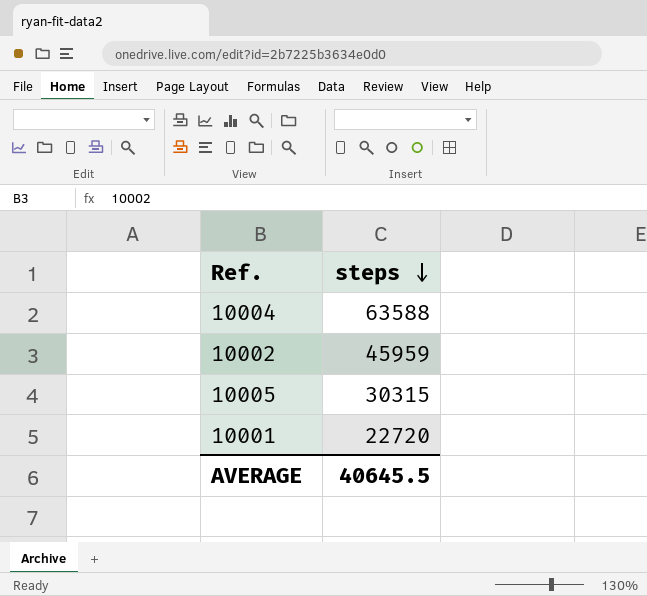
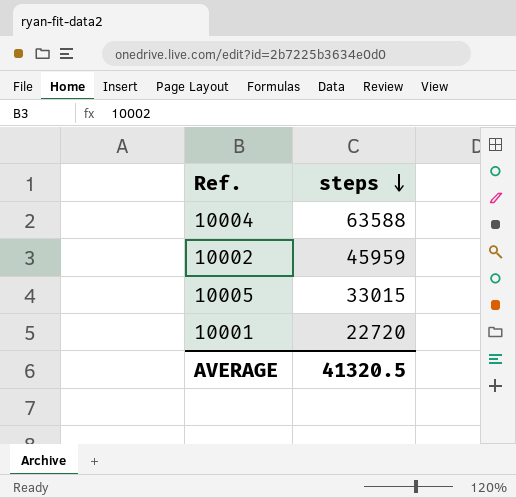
10005 | steps: 30315 -> 33015
AVERAGE | steps: 40645.5 -> 41320.5

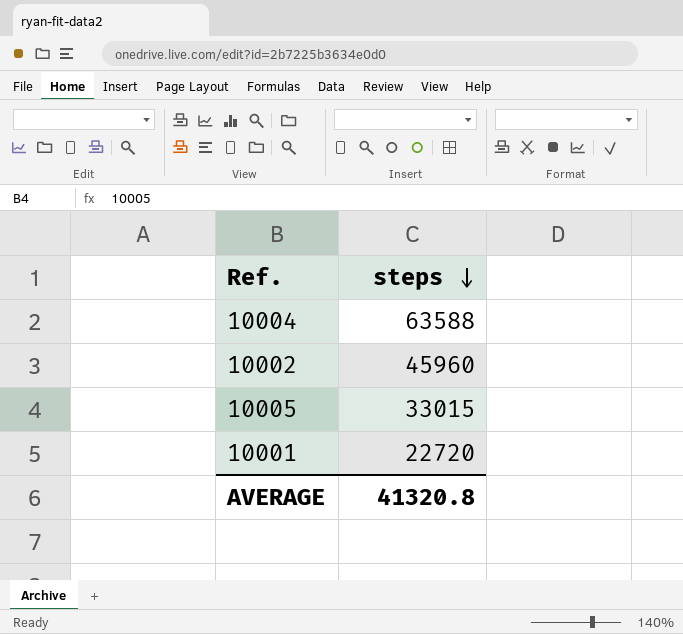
10002 | steps: 45959 -> 45960
AVERAGE | steps: 41320.5 -> 41320.8

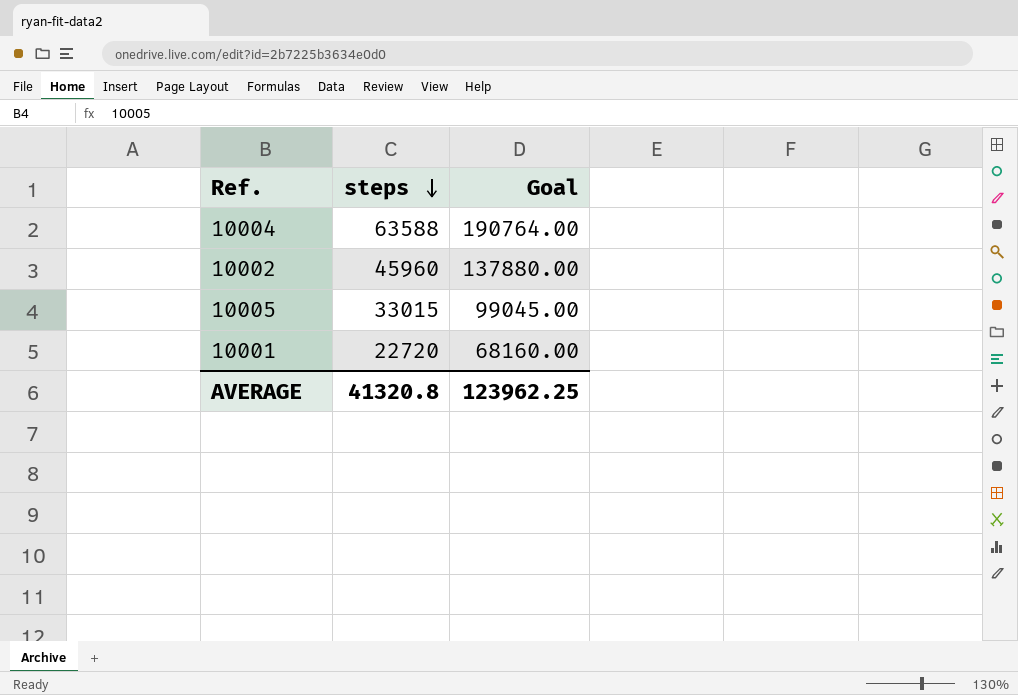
column Goal | formula: none -> [steps] * 3

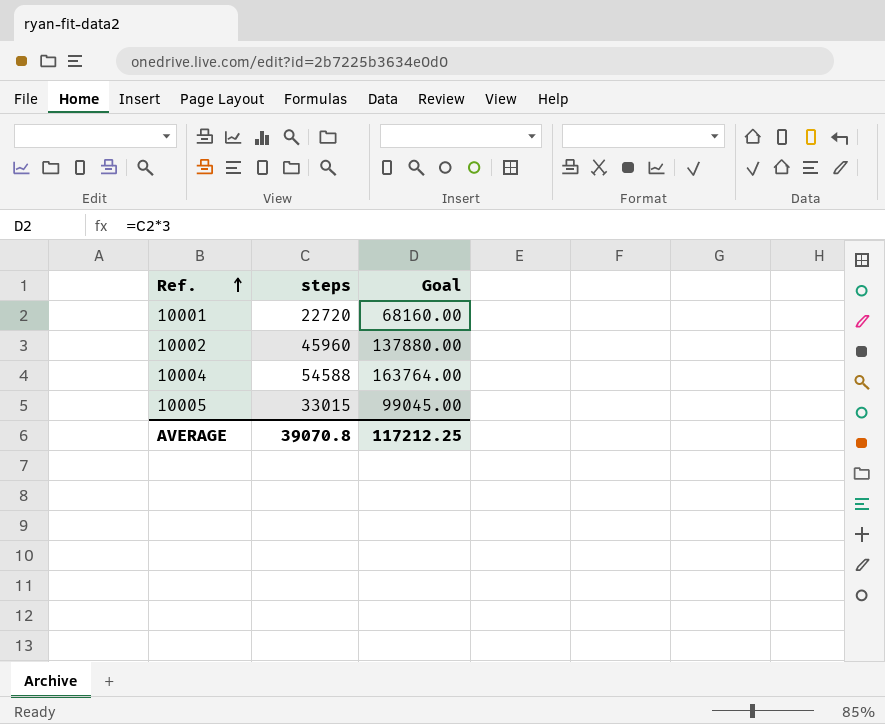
row order: steps descending -> Ref. ascending
10004 | steps: 63588 -> 54588
10004 | Goal: 190764.00 -> 163764.00
AVERAGE | steps: 41320.8 -> 39070.8
AVERAGE | Goal: 123962.25 -> 117212.25

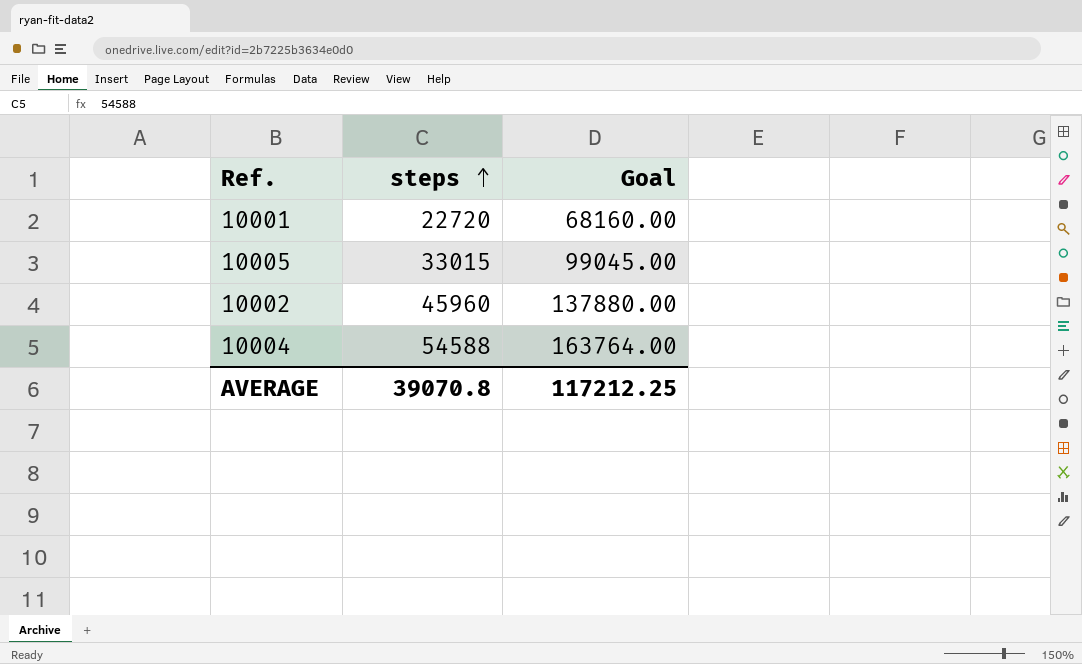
row order: Ref. ascending -> steps ascending

